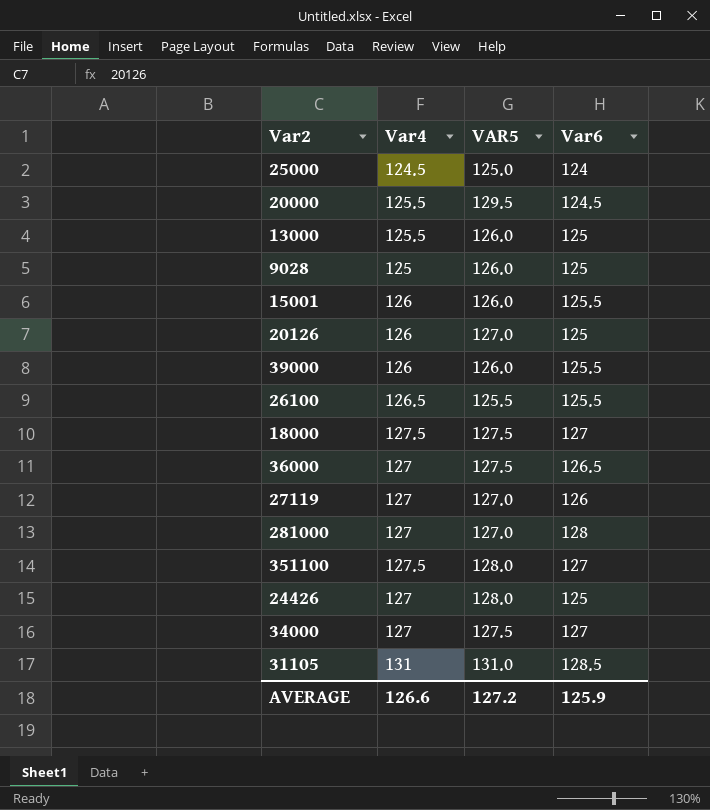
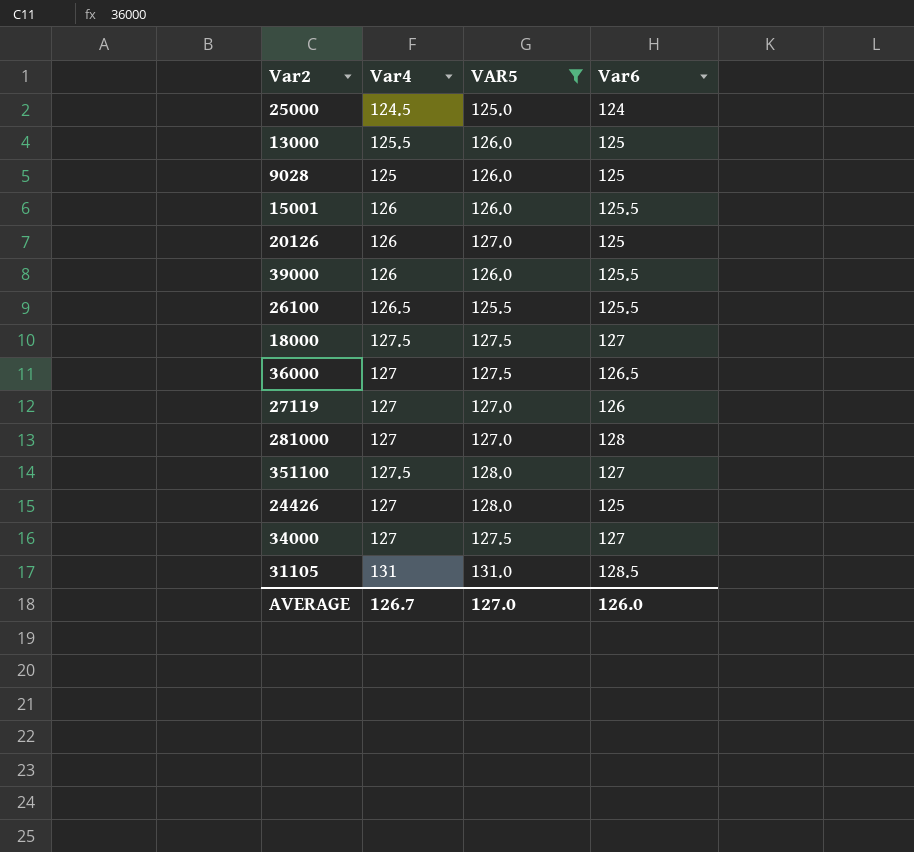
filter: none -> VAR5 != 129.5
AVERAGE | Var4: 126.6 -> 126.7
AVERAGE | VAR5: 127.2 -> 127.0
AVERAGE | Var6: 125.9 -> 126.0

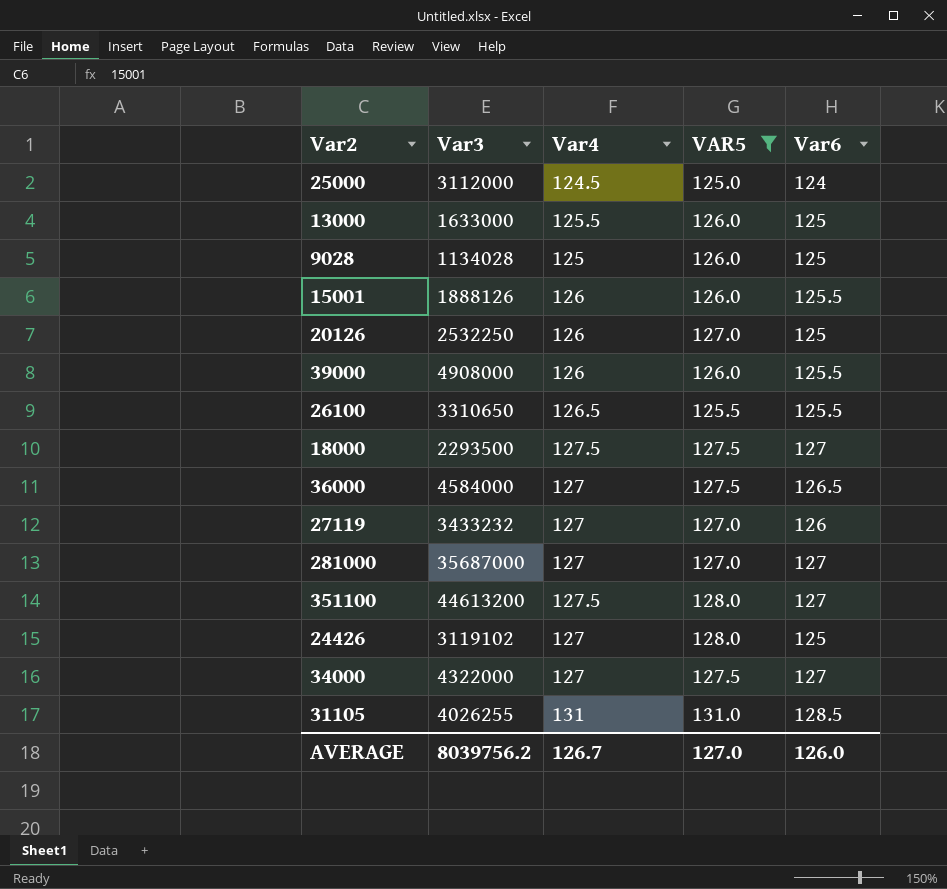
column Var3 | position: none -> 2
281000 | Var6: 128 -> 127

